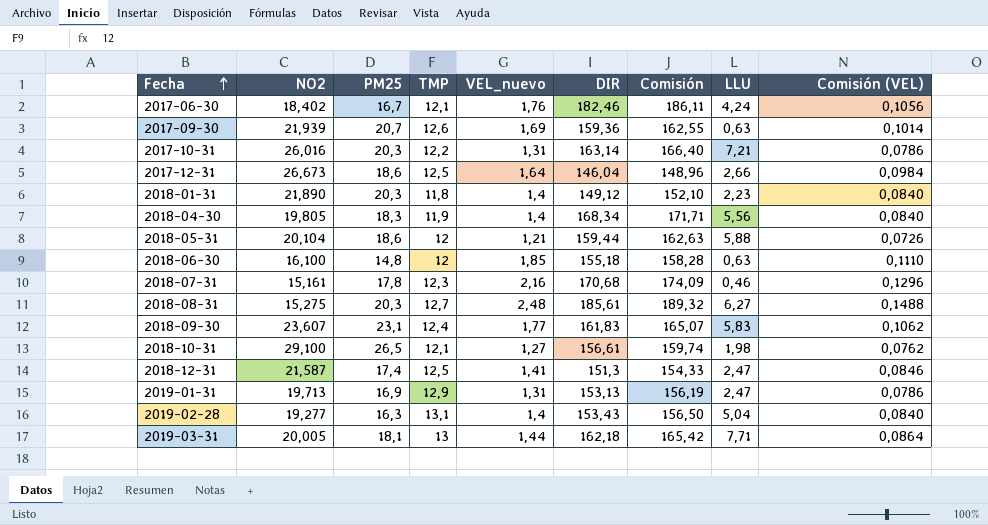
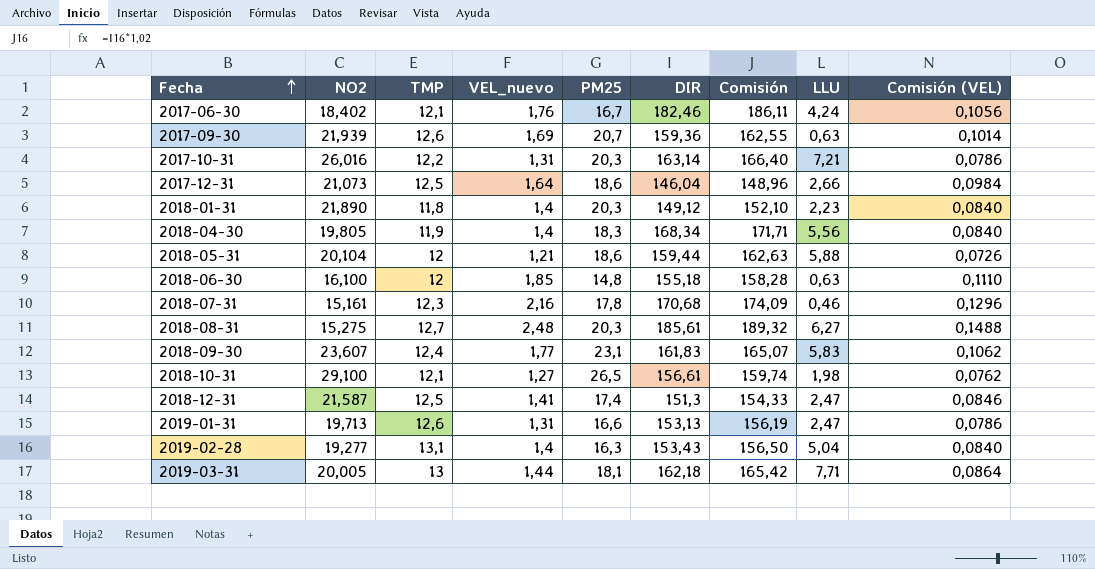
column PM25 | position: 3 -> 5
2017-12-31 | NO2: 26,673 -> 21,073
2019-01-31 | TMP: 12,9 -> 12,6
2019-01-31 | PM25: 16,9 -> 16,6

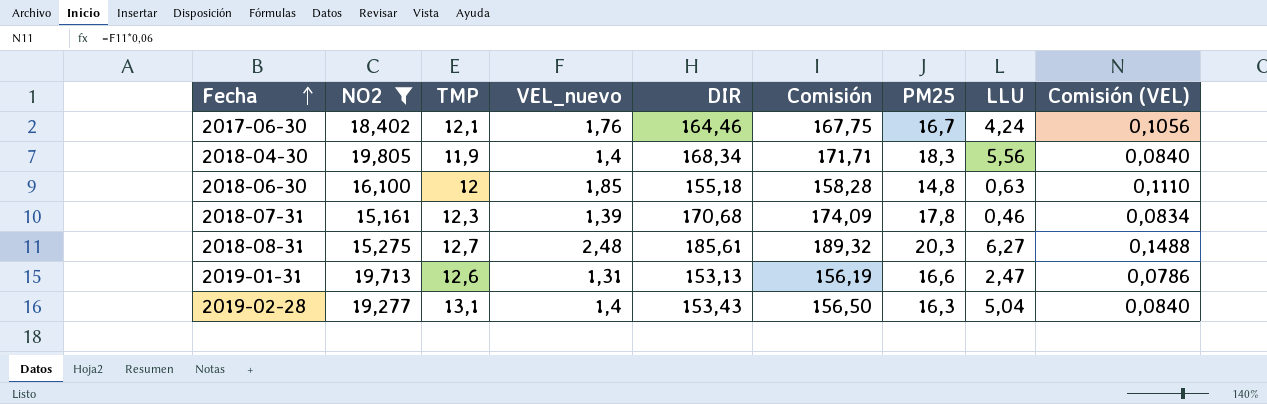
filter: none -> NO2 <= 19,805
column PM25 | position: 5 -> 7
2017-06-30 | DIR: 182,46 -> 164,46
2017-06-30 | Comisión: 186,11 -> 167,75
2018-07-31 | VEL_nuevo: 2,16 -> 1,39
2018-07-31 | Comisión (VEL): 0,1296 -> 0,0834

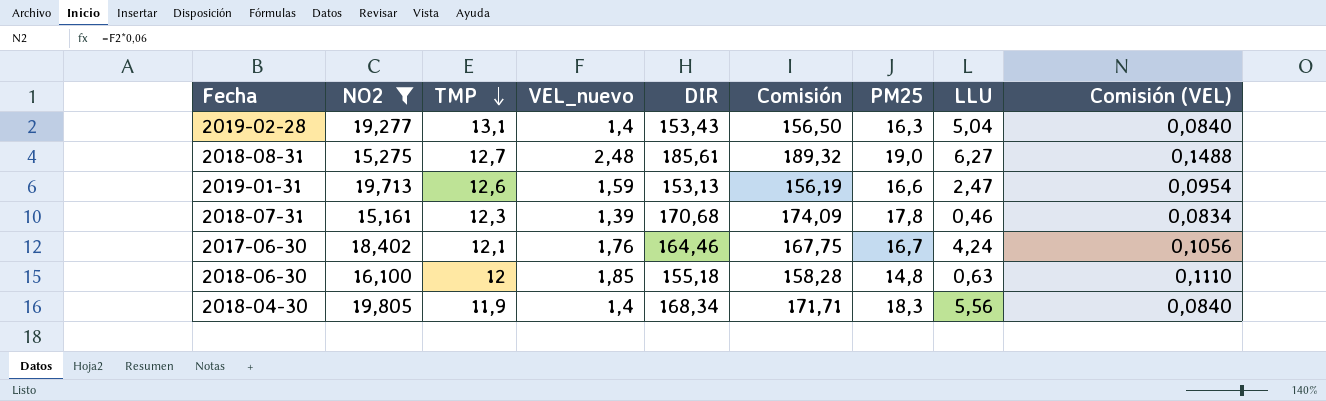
row order: Fecha ascending -> TMP descending
2018-08-31 | PM25: 20,3 -> 19,0
2019-01-31 | VEL_nuevo: 1,31 -> 1,59
2019-01-31 | Comisión (VEL): 0,0786 -> 0,0954

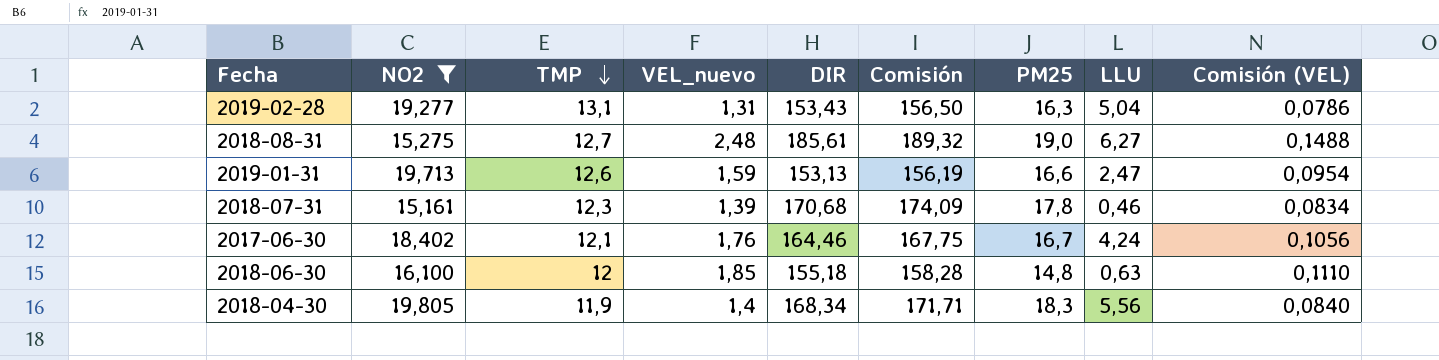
2019-02-28 | VEL_nuevo: 1,4 -> 1,31
2019-02-28 | Comisión (VEL): 0,0840 -> 0,0786

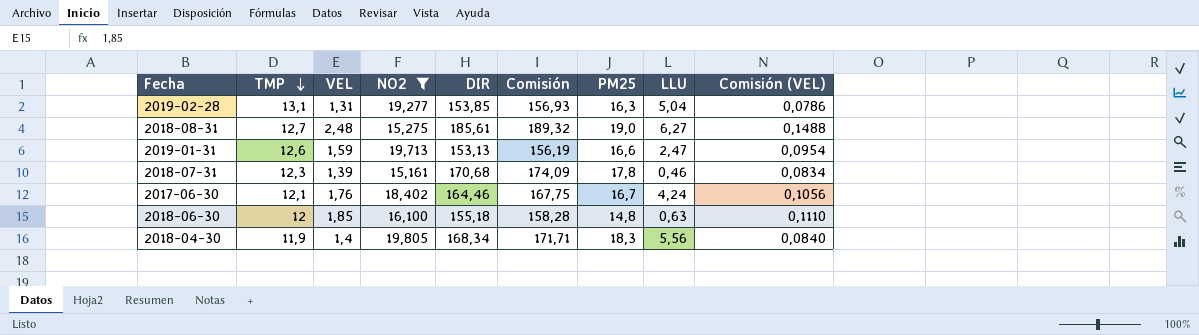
column name: VEL_nuevo -> VEL
column NO2 | position: 2 -> 4
2019-02-28 | DIR: 153,43 -> 153,85
2019-02-28 | Comisión: 156,50 -> 156,93

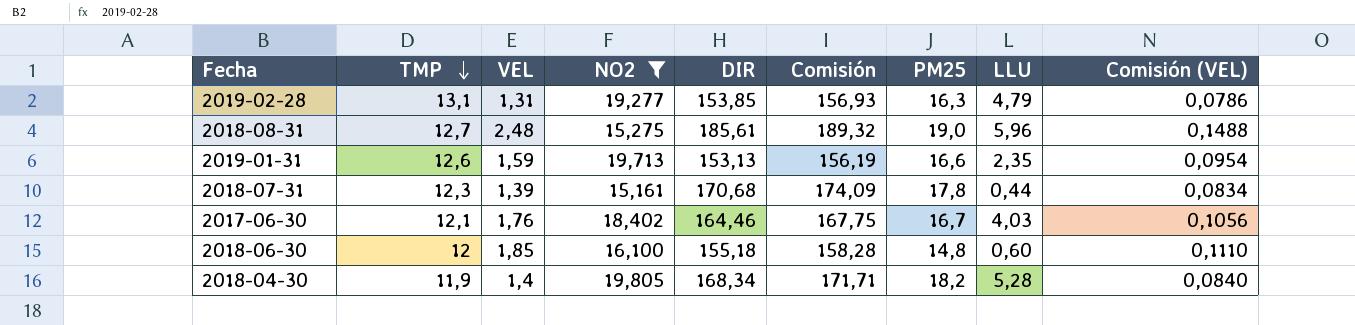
2019-02-28 | LLU: 5,04 -> 4,79
2018-08-31 | LLU: 6,27 -> 5,96
2019-01-31 | LLU: 2,47 -> 2,35
2018-07-31 | LLU: 0,46 -> 0,44
2017-06-30 | LLU: 4,24 -> 4,03
2018-06-30 | LLU: 0,63 -> 0,60
2018-04-30 | PM25: 18,3 -> 18,2
2018-04-30 | LLU: 5,56 -> 5,28

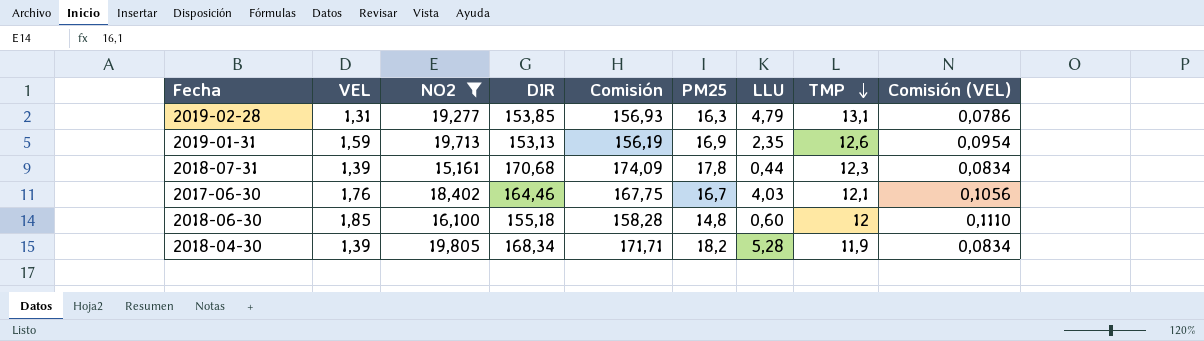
column TMP | position: 2 -> 8
row 2018-08-31: 12,7 | 2,48 | 15,275 | 185,61 | 189,32 | 19,0 | 5,96 | 0,1488 -> none
2019-01-31 | PM25: 16,6 -> 16,9
2018-04-30 | VEL: 1,4 -> 1,39
2018-04-30 | Comisión (VEL): 0,0840 -> 0,0834

